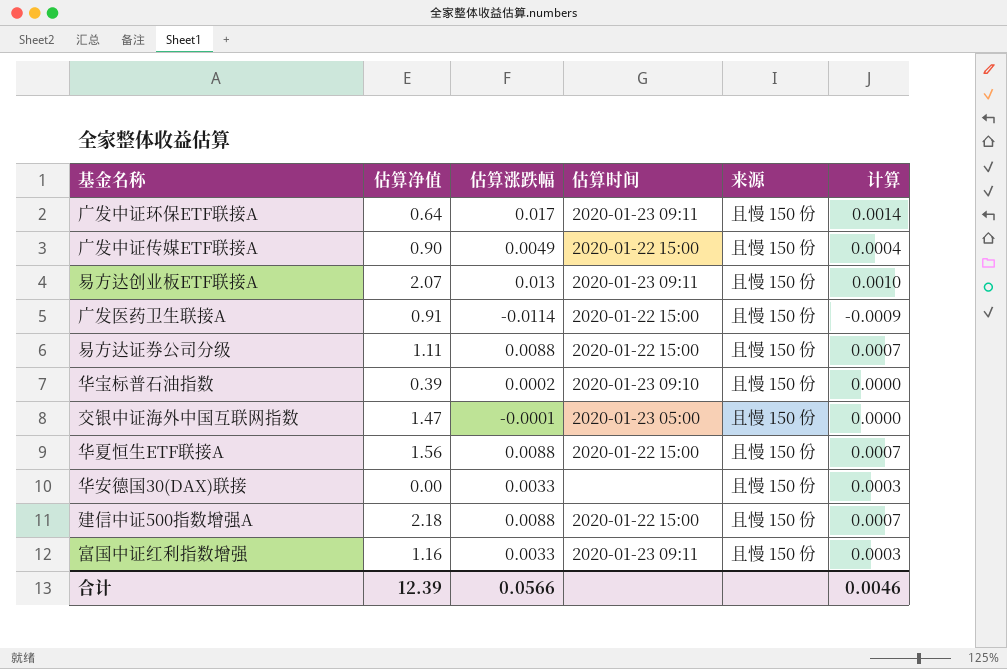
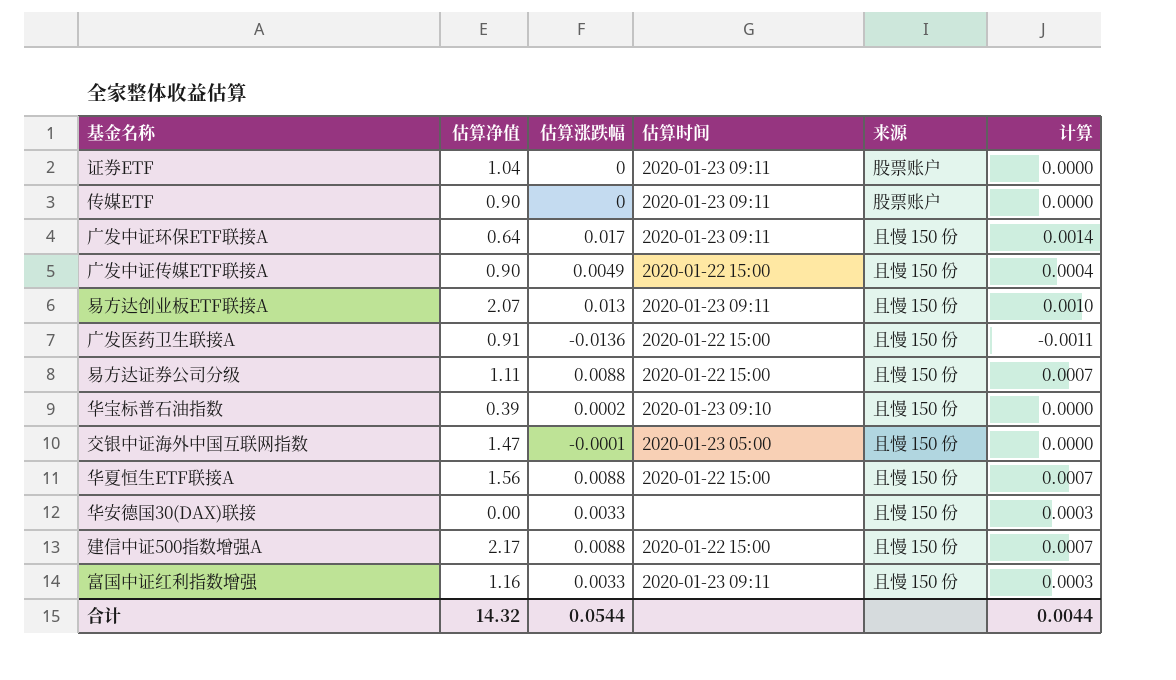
row 证券ETF: none -> 1.04 | 0 | 2020-01-23 09:11 | 股票账户 | 0.0000
row 传媒ETF: none -> 0.90 | 0 | 2020-01-23 09:11 | 股票账户 | 0.0000
广发医药卫生联接A | 估算涨跌幅: -0.0114 -> -0.0136
广发医药卫生联接A | 计算: -0.0009 -> -0.0011
建信中证500指数增强A | 估算净值: 2.18 -> 2.17
合计 | 估算净值: 12.39 -> 14.32
合计 | 估算涨跌幅: 0.0566 -> 0.0544
合计 | 计算: 0.0046 -> 0.0044

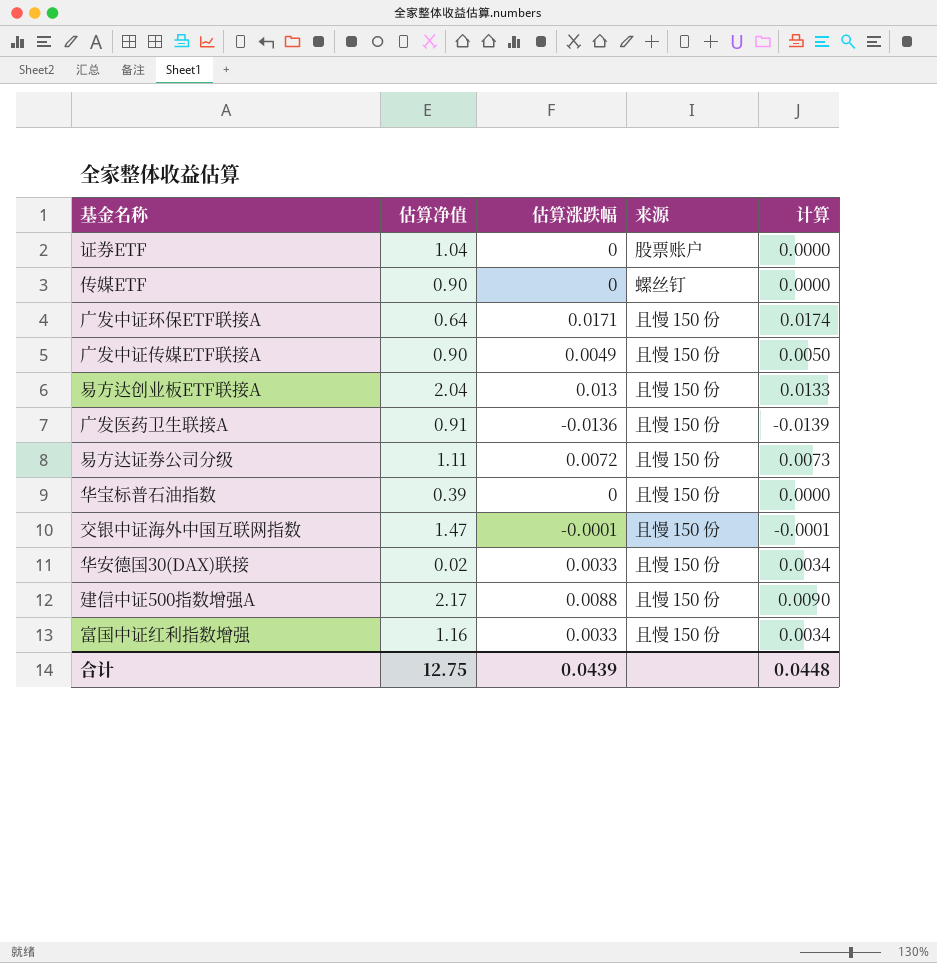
column 估算时间 | position: 4 -> none
column 计算 | formula: [估算涨跌幅] * 0.08 -> [估算涨跌幅] * 1.02
row 华夏恒生ETF联接A: 1.56 | 0.0088 | 2020-01-22 15:00 | 且慢 150 份 | 0.0007 -> none
传媒ETF | 来源: 股票账户 -> 螺丝钉
广发中证环保ETF联接A | 估算涨跌幅: 0.017 -> 0.0171
易方达创业板ETF联接A | 估算净值: 2.07 -> 2.04
易方达证券公司分级 | 估算涨跌幅: 0.0088 -> 0.0072
华宝标普石油指数 | 估算涨跌幅: 0.0002 -> 0
华安德国30(DAX)联接 | 估算净值: 0.00 -> 0.02
合计 | 估算净值: 14.32 -> 12.75
合计 | 估算涨跌幅: 0.0544 -> 0.0439
合计 | 计算: 0.0044 -> 0.0448

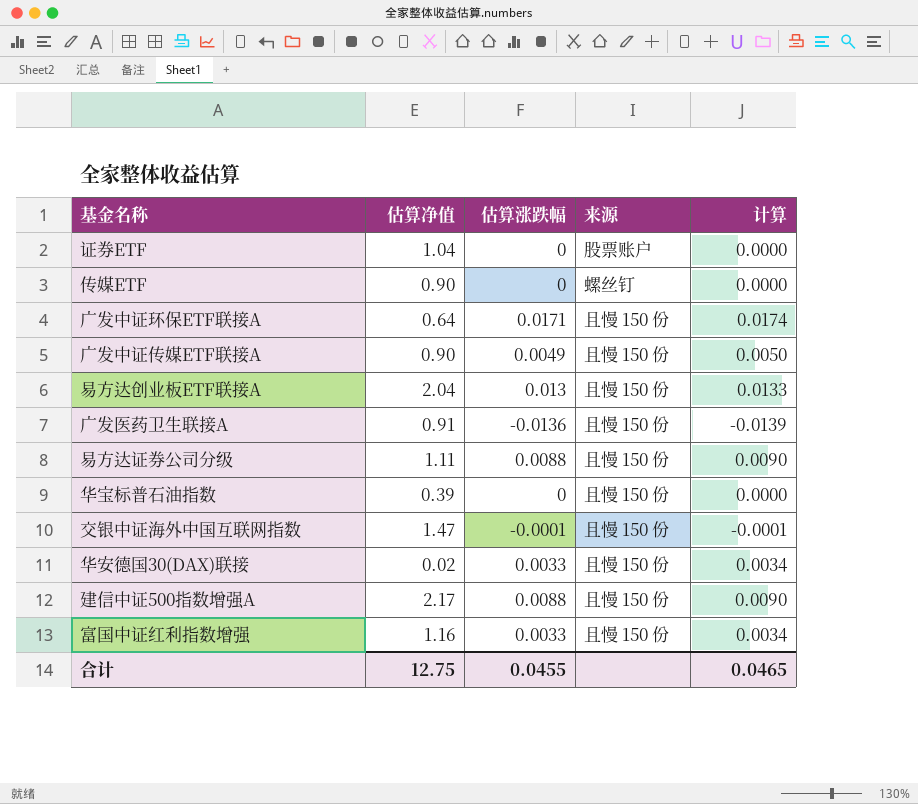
易方达证券公司分级 | 估算涨跌幅: 0.0072 -> 0.0088
易方达证券公司分级 | 计算: 0.0073 -> 0.0090
合计 | 估算涨跌幅: 0.0439 -> 0.0455
合计 | 计算: 0.0448 -> 0.0465

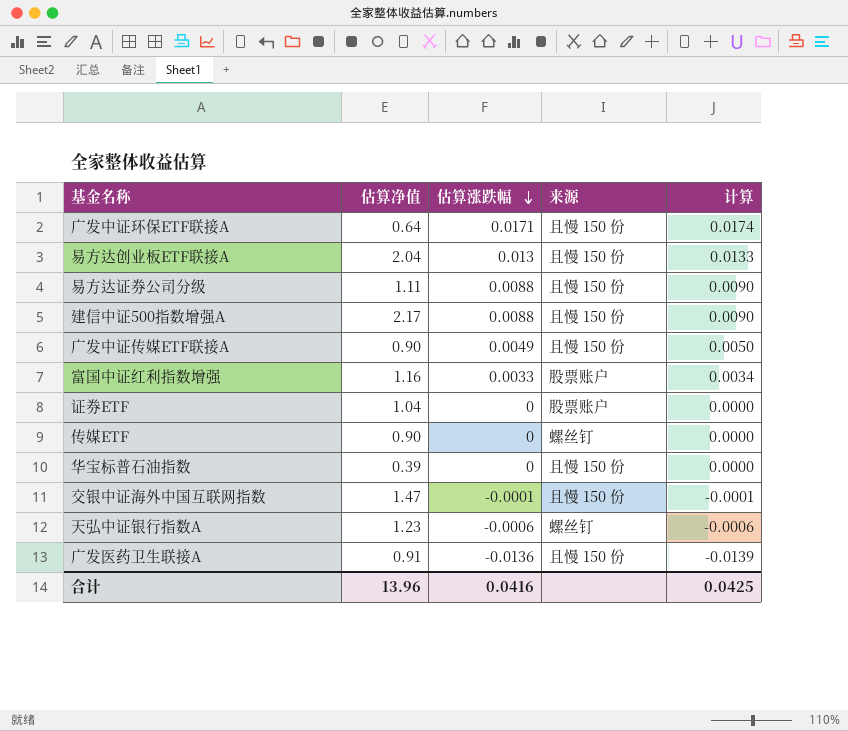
row order: none -> 估算涨跌幅 descending
row 华安德国30(DAX)联接: 0.02 | 0.0033 | 且慢 150 份 | 0.0034 -> none
富国中证红利指数增强 | 来源: 且慢 150 份 -> 股票账户
row 天弘中证银行指数A: none -> 1.23 | -0.0006 | 螺丝钉 | -0.0006
合计 | 估算净值: 12.75 -> 13.96
合计 | 估算涨跌幅: 0.0455 -> 0.0416
合计 | 计算: 0.0465 -> 0.0425

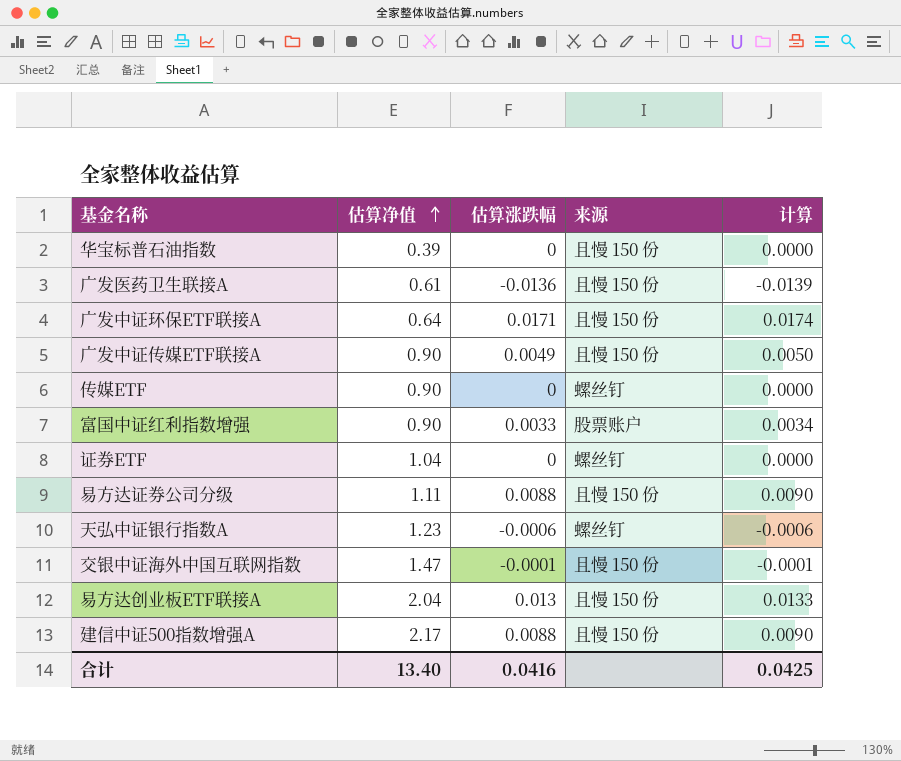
row order: 估算涨跌幅 descending -> 估算净值 ascending
广发医药卫生联接A | 估算净值: 0.91 -> 0.61
富国中证红利指数增强 | 估算净值: 1.16 -> 0.90
证券ETF | 来源: 股票账户 -> 螺丝钉
合计 | 估算净值: 13.96 -> 13.40

